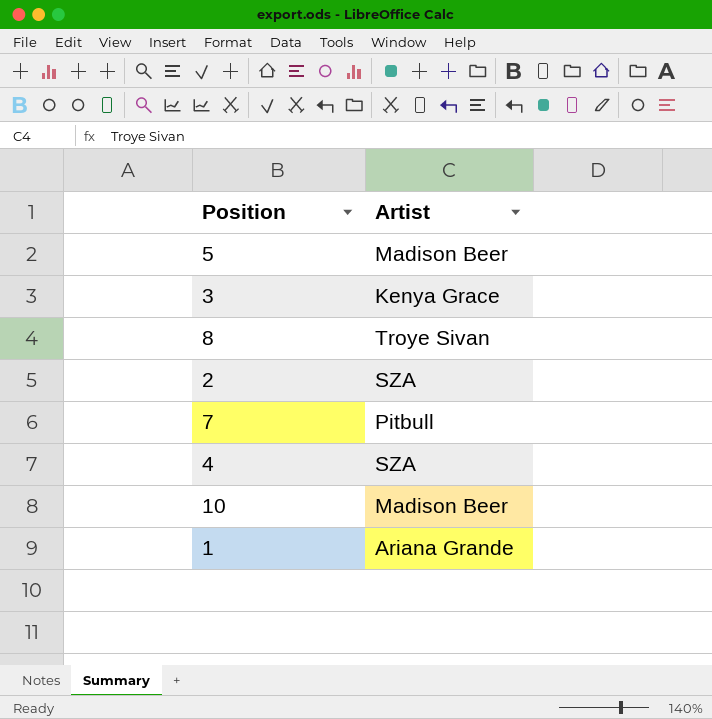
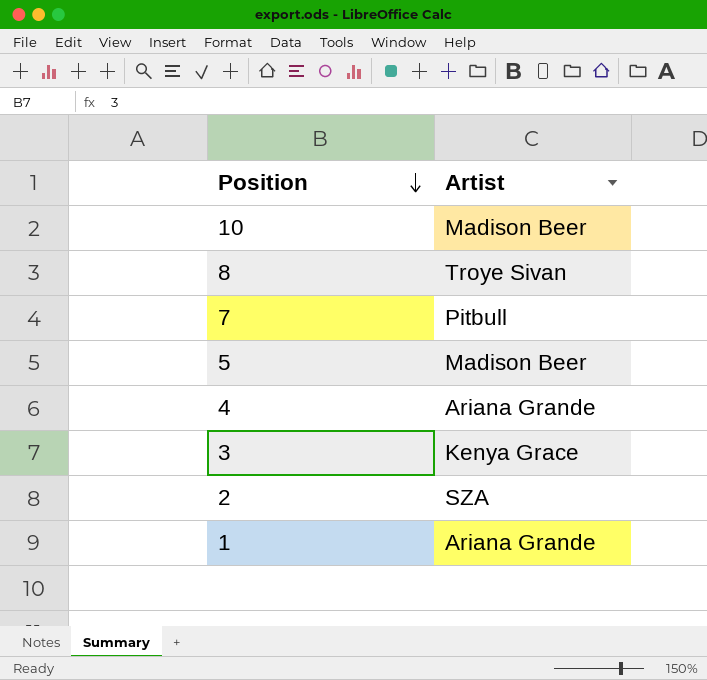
row order: none -> Position descending
4 | Artist: SZA -> Ariana Grande

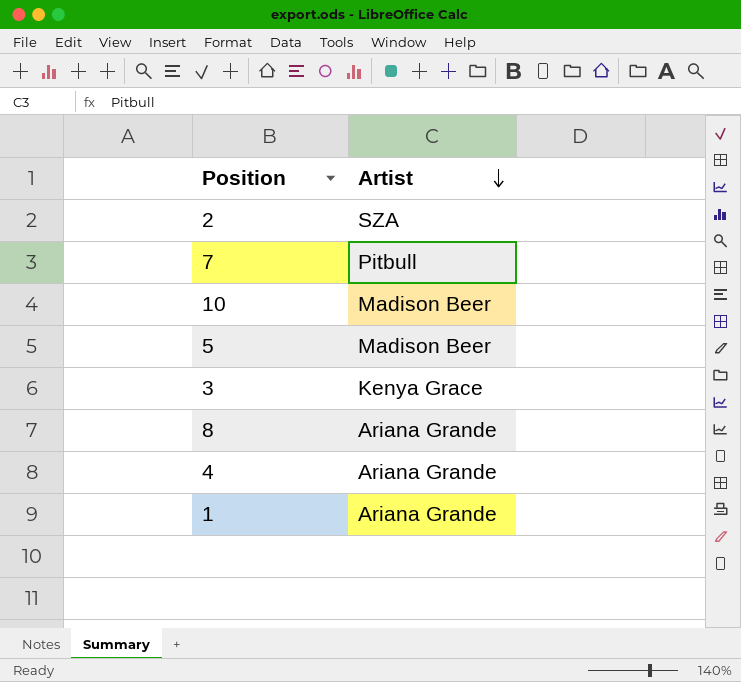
row order: Position descending -> Artist descending
8 | Artist: Troye Sivan -> Ariana Grande

